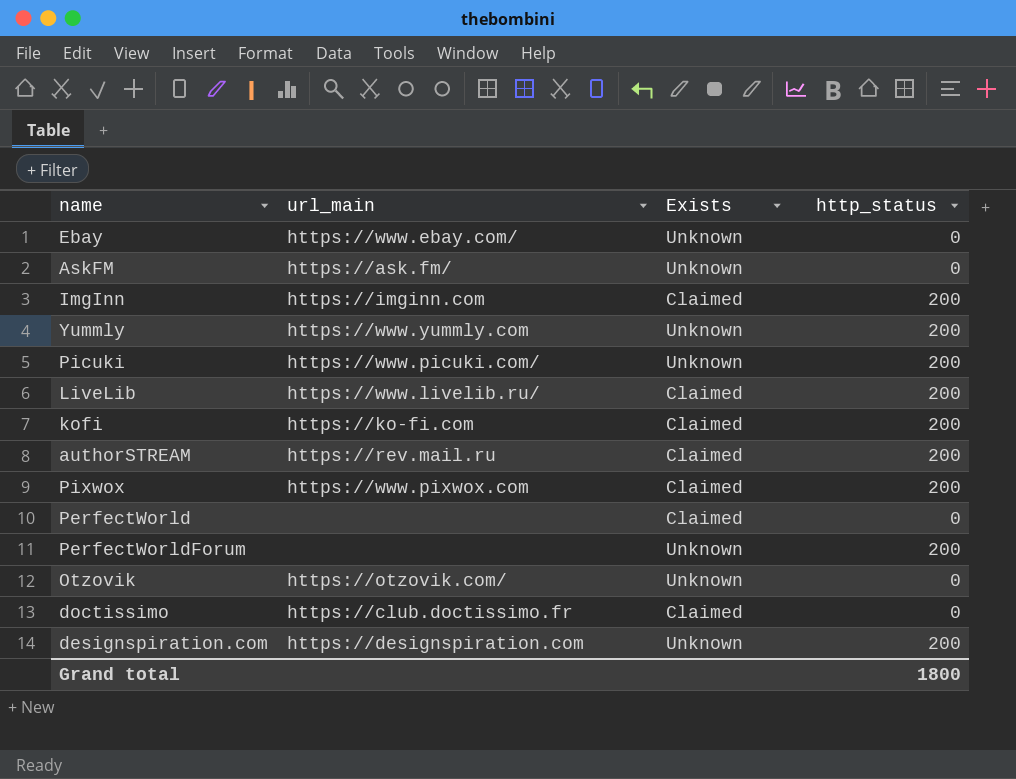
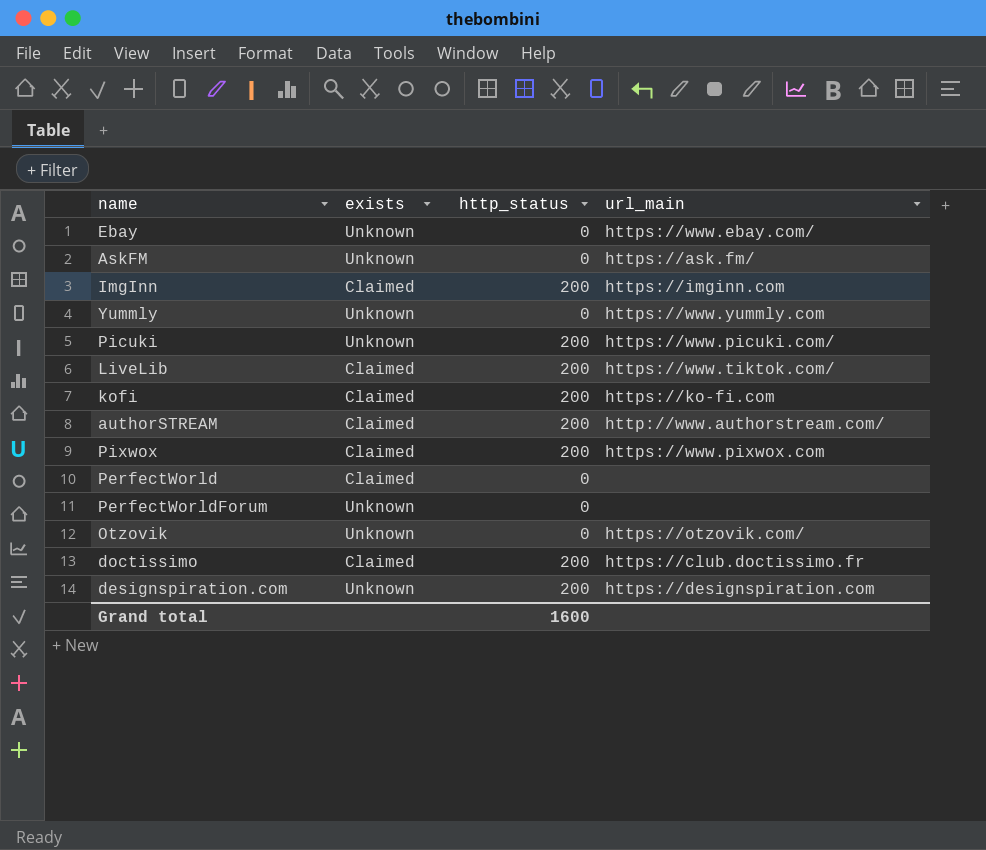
column name: Exists -> exists
column url_main | position: 2 -> 4
Yummly | http_status: 200 -> 0
LiveLib | url_main: https://www.livelib.ru/ -> https://www.tiktok.com/
authorSTREAM | url_main: https://rev.mail.ru -> http://www.authorstream.com/
PerfectWorldForum | http_status: 200 -> 0
doctissimo | http_status: 0 -> 200
Grand total | http_status: 1800 -> 1600

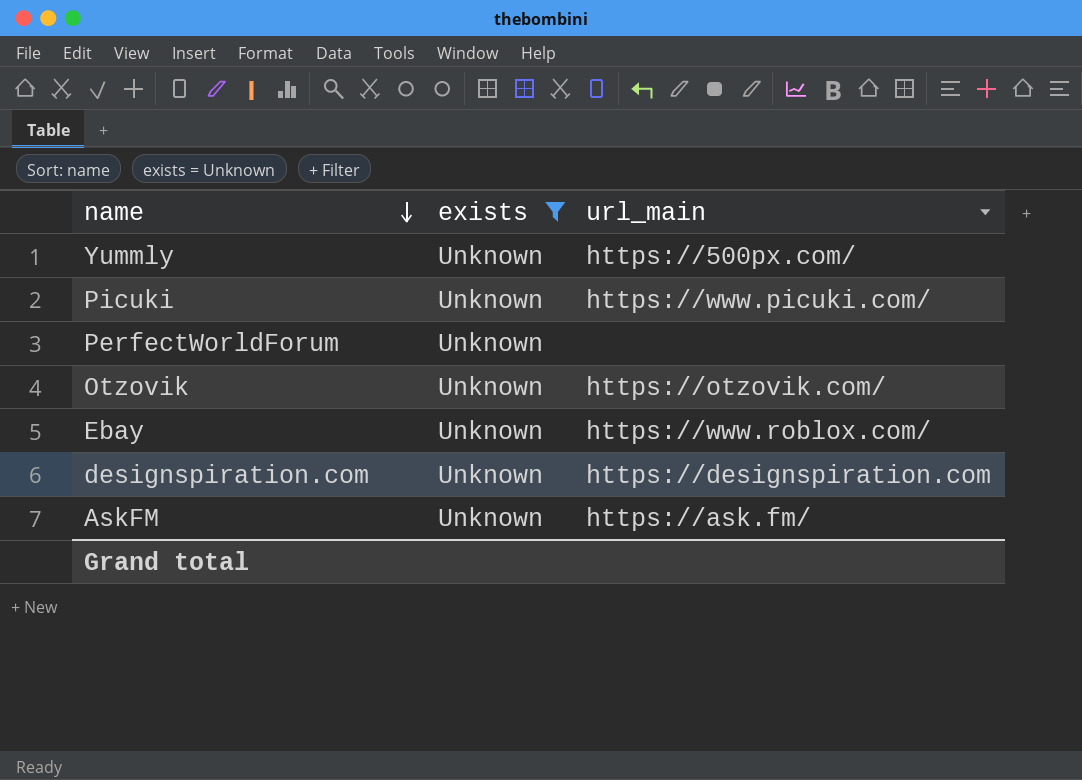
filter: none -> exists = Unknown
row order: none -> name descending
column http_status | position: 3 -> none
Yummly | url_main: https://www.yummly.com -> https://500px.com/
Ebay | url_main: https://www.ebay.com/ -> https://www.roblox.com/

